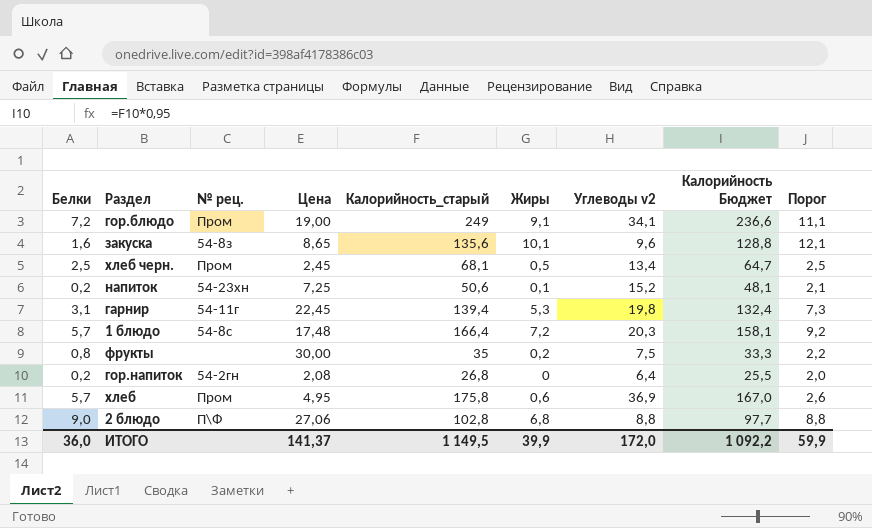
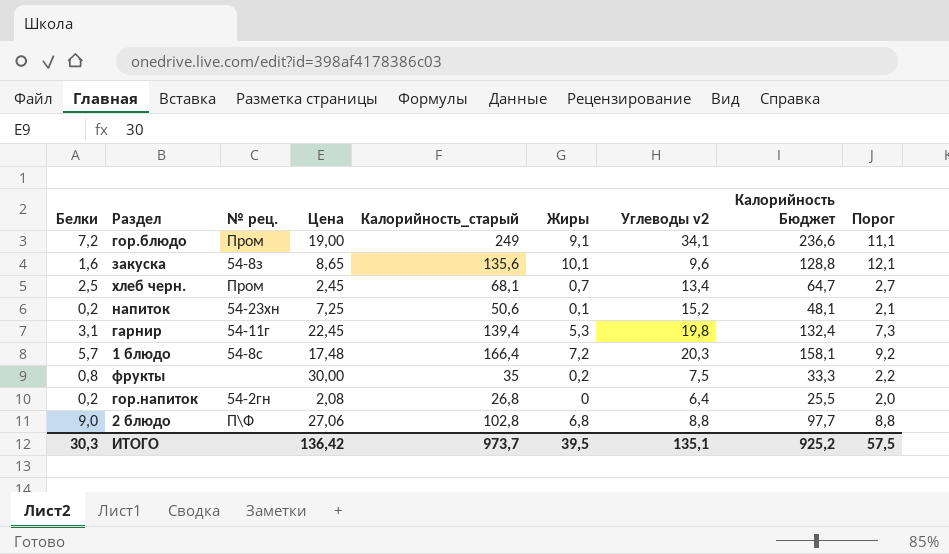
row хлеб: 5,7 | Пром | 4,95 | 175,8 | 0,6 | 36,9 | 167,0 | 2,6 -> none
хлеб черн. | Жиры: 0,5 -> 0,7
хлеб черн. | Порог: 2,5 -> 2,7
ИТОГО | Белки: 36,0 -> 30,3
ИТОГО | Цена: 141,37 -> 136,42
ИТОГО | Калорийность_старый: 1 149,5 -> 973,7
ИТОГО | Жиры: 39,9 -> 39,5
ИТОГО | Углеводы v2: 172,0 -> 135,1
ИТОГО | Калорийность Бюджет: 1 092,2 -> 925,2
ИТОГО | Порог: 59,9 -> 57,5

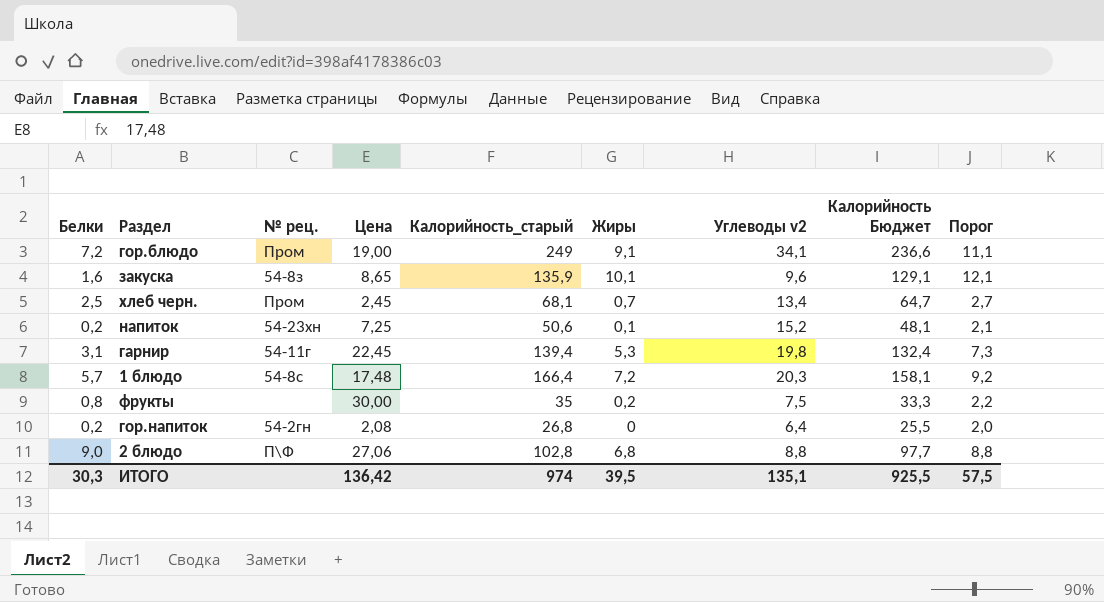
закуска | Калорийность_старый: 135,6 -> 135,9
закуска | Калорийность Бюджет: 128,8 -> 129,1
ИТОГО | Калорийность_старый: 973,7 -> 974
ИТОГО | Калорийность Бюджет: 925,2 -> 925,5

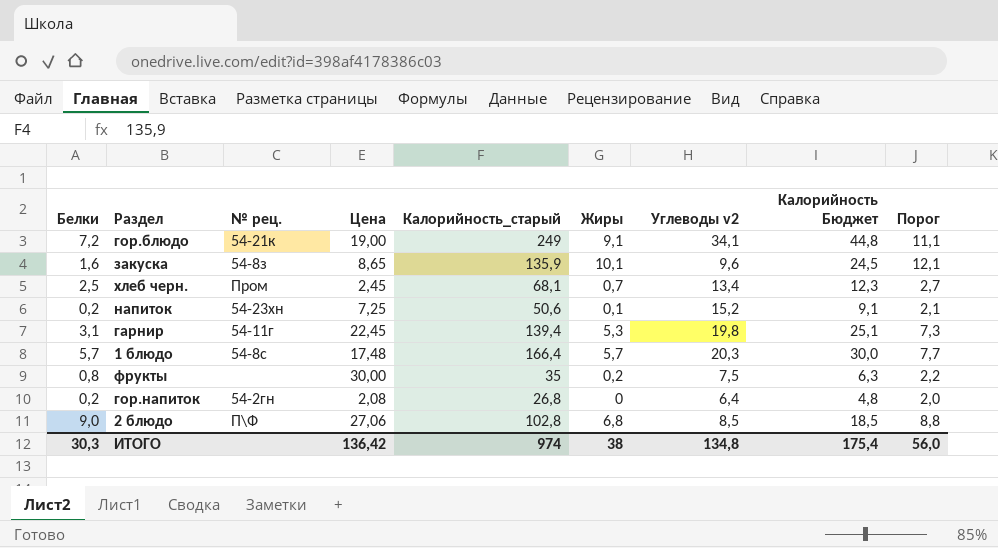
column Калорийность Бюджет | formula: [Калорийность_старый] * 0,95 -> [Калорийность_старый] * 0,18
гор.блюдо | № рец.: Пром -> 54-21к
1 блюдо | Жиры: 7,2 -> 5,7
1 блюдо | Порог: 9,2 -> 7,7
2 блюдо | Углеводы v2: 8,8 -> 8,5
ИТОГО | Жиры: 39,5 -> 38
ИТОГО | Углеводы v2: 135,1 -> 134,8
ИТОГО | Калорийность Бюджет: 925,5 -> 175,4
ИТОГО | Порог: 57,5 -> 56,0

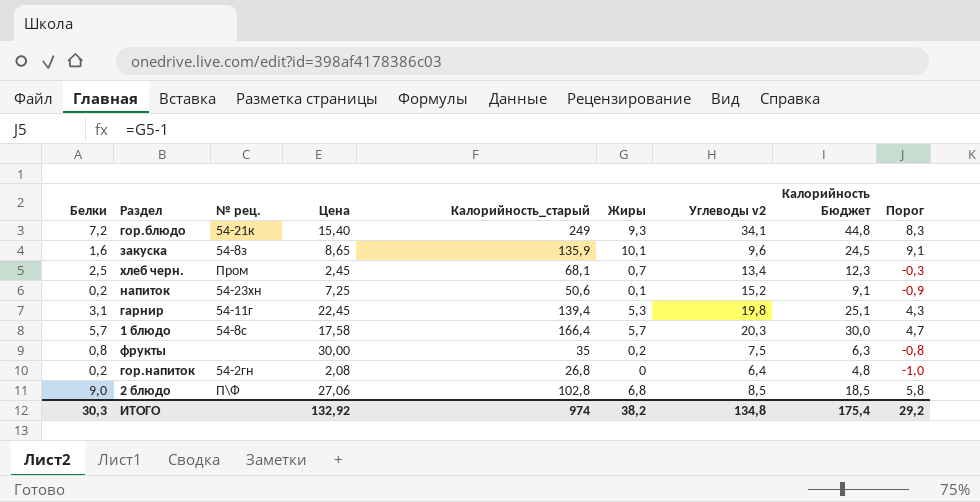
column Порог | formula: [Жиры] + 2 -> [Жиры] - 1
гор.блюдо | Цена: 19,00 -> 15,40
гор.блюдо | Жиры: 9,1 -> 9,3
1 блюдо | Цена: 17,48 -> 17,58
ИТОГО | Цена: 136,42 -> 132,92
ИТОГО | Жиры: 38 -> 38,2
ИТОГО | Порог: 56,0 -> 29,2

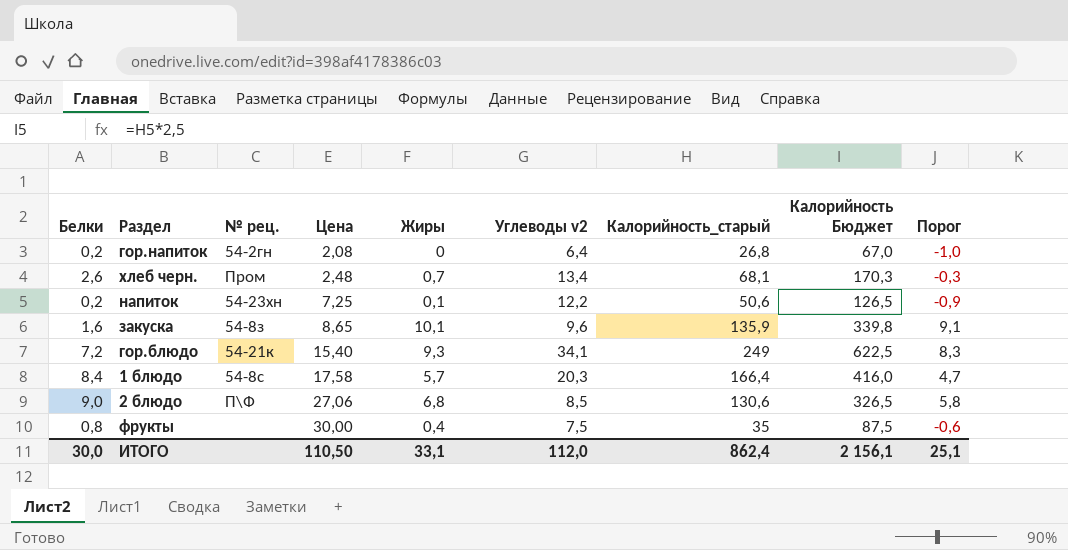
row order: none -> Цена ascending
column Калорийность_старый | position: 5 -> 7
column Калорийность Бюджет | formula: [Калорийность_старый] * 0,18 -> [Калорийность_старый] * 2,5
row гарнир: 3,1 | 54-11г | 22,45 | 139,4 | 5,3 | 19,8 | 25,1 | 4,3 -> none
хлеб черн. | Белки: 2,5 -> 2,6
хлеб черн. | Цена: 2,45 -> 2,48
напиток | Углеводы v2: 15,2 -> 12,2
1 блюдо | Белки: 5,7 -> 8,4
2 блюдо | Калорийность_старый: 102,8 -> 130,6
фрукты | Жиры: 0,2 -> 0,4
фрукты | Порог: -0,8 -> -0,6
ИТОГО | Белки: 30,3 -> 30,0
ИТОГО | Цена: 132,92 -> 110,50
ИТОГО | Жиры: 38,2 -> 33,1
ИТОГО | Углеводы v2: 134,8 -> 112,0
ИТОГО | Калорийность_старый: 974 -> 862,4
ИТОГО | Калорийность Бюджет: 175,4 -> 2 156,1
ИТОГО | Порог: 29,2 -> 25,1

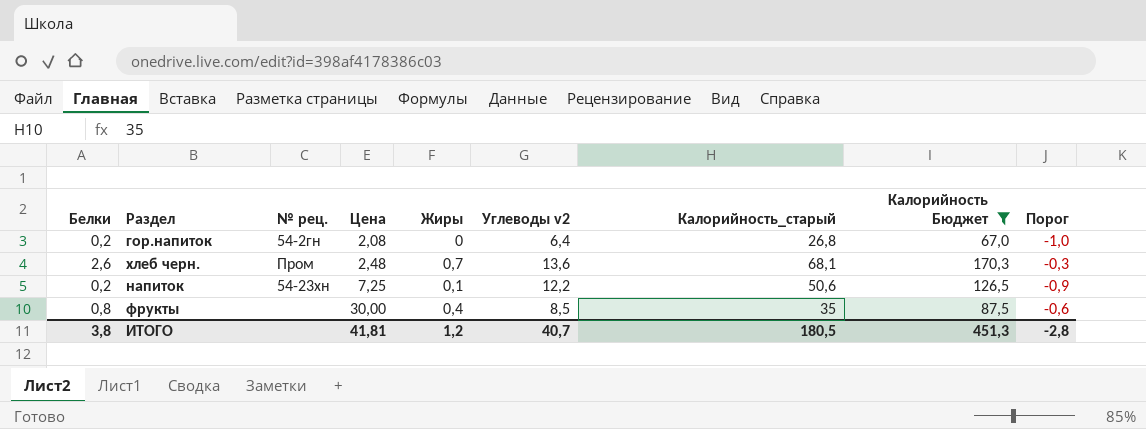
filter: none -> Калорийность Бюджет <= 170,3
хлеб черн. | Углеводы v2: 13,4 -> 13,6
фрукты | Углеводы v2: 7,5 -> 8,5
ИТОГО | Белки: 30,0 -> 3,8
ИТОГО | Цена: 110,50 -> 41,81
ИТОГО | Жиры: 33,1 -> 1,2
ИТОГО | Углеводы v2: 112,0 -> 40,7
ИТОГО | Калорийность_старый: 862,4 -> 180,5
ИТОГО | Калорийность Бюджет: 2 156,1 -> 451,3
ИТОГО | Порог: 25,1 -> -2,8

